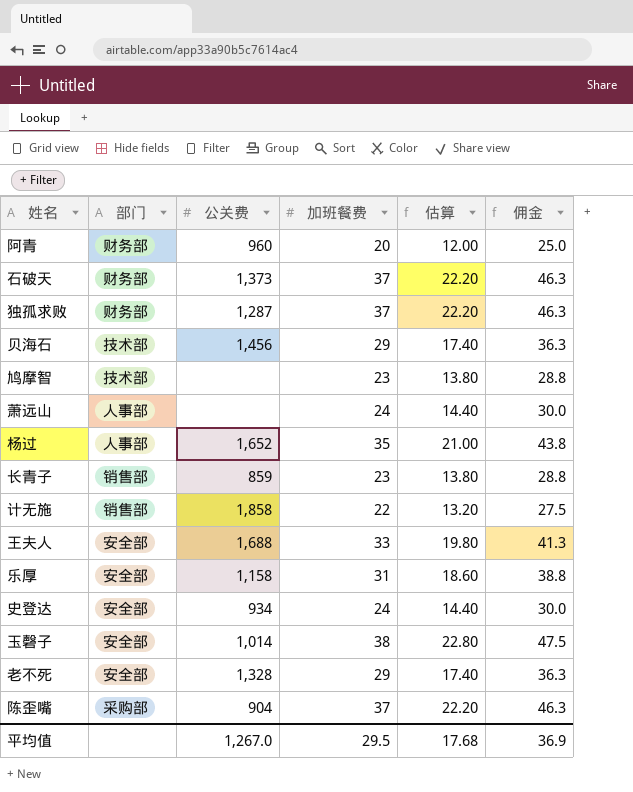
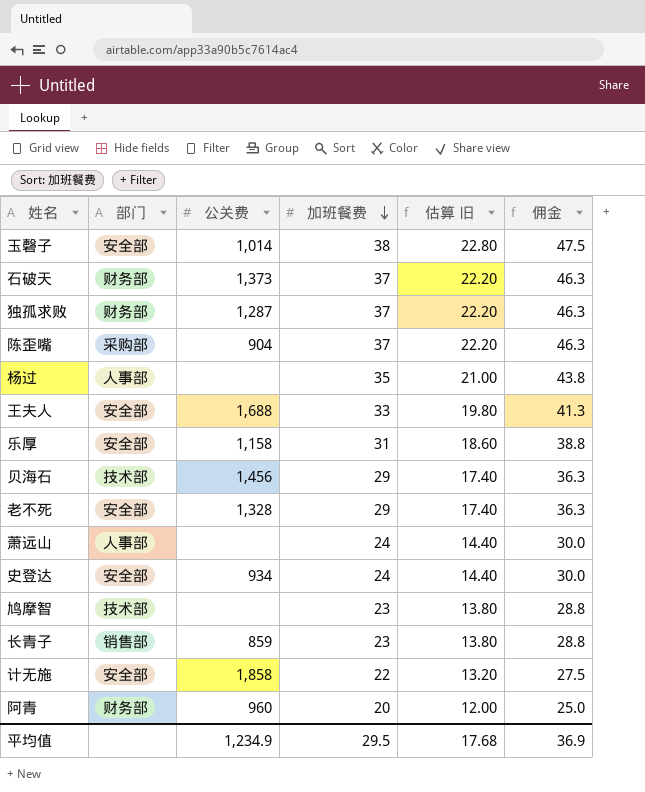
row order: none -> 加班餐费 descending
column name: 估算 -> 估算 旧
杨过 | 公关费: 1,652 -> none
计无施 | 部门: 销售部 -> 安全部
平均值 | 公关费: 1,267.0 -> 1,234.9

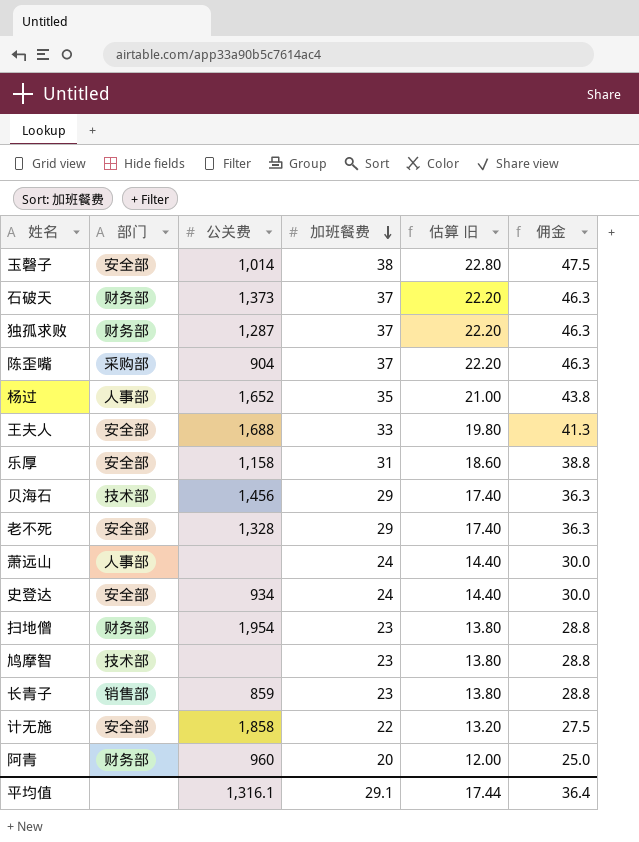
杨过 | 公关费: none -> 1,652
row 扫地僧: none -> 财务部 | 1,954 | 23 | 13.80 | 28.8
平均值 | 公关费: 1,234.9 -> 1,316.1
平均值 | 加班餐费: 29.5 -> 29.1
平均值 | 估算 旧: 17.68 -> 17.44
平均值 | 佣金: 36.9 -> 36.4

